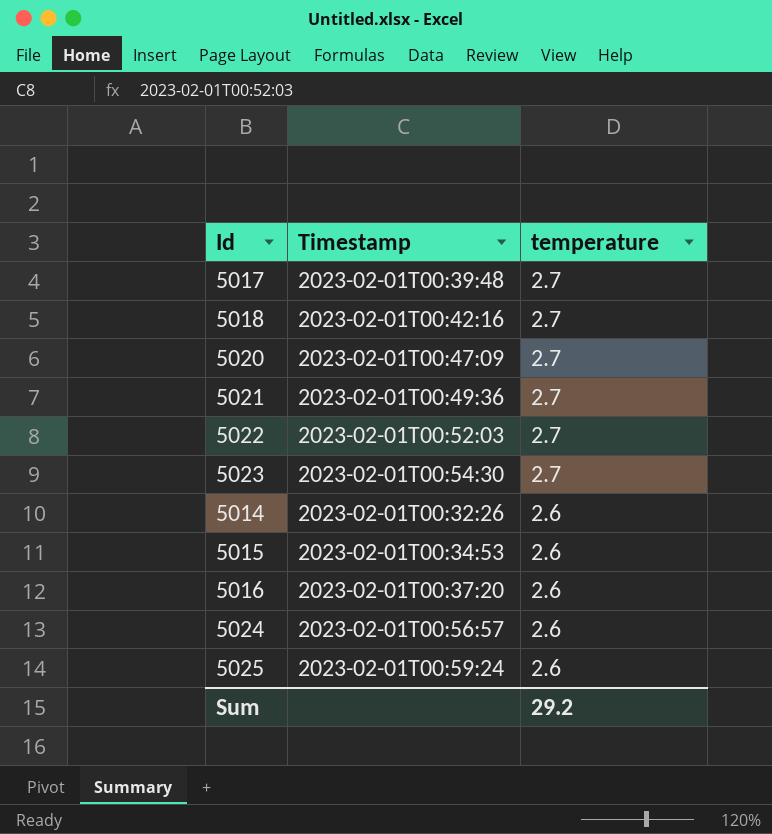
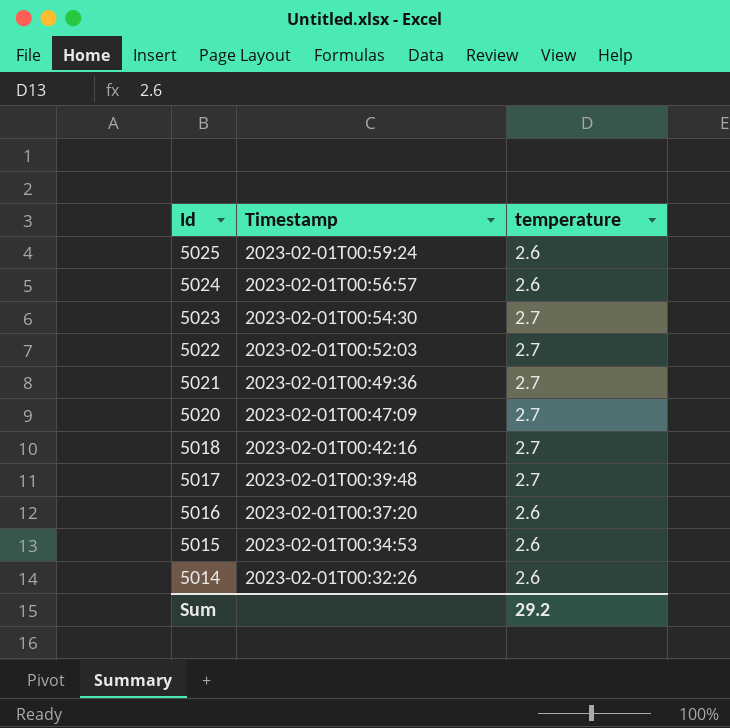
row order: temperature descending -> Id descending

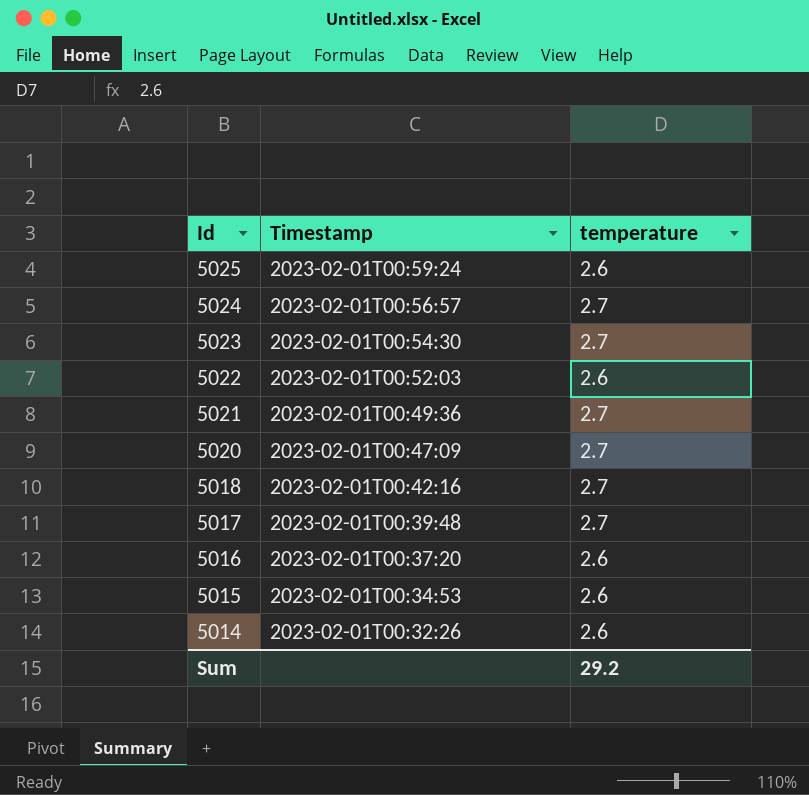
5024 | temperature: 2.6 -> 2.7
5022 | temperature: 2.7 -> 2.6

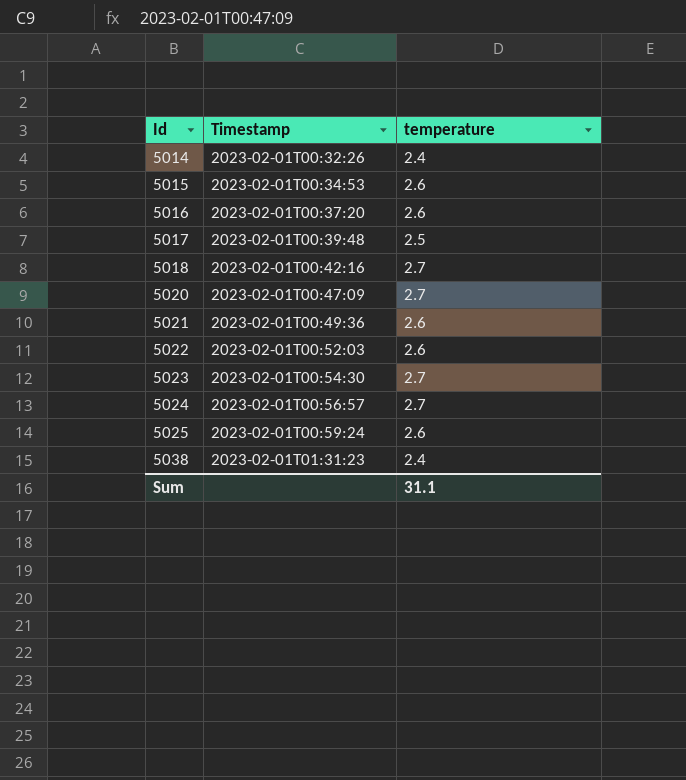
row order: Id descending -> Id ascending
5014 | temperature: 2.6 -> 2.4
5017 | temperature: 2.7 -> 2.5
5021 | temperature: 2.7 -> 2.6
row 5038: none -> 2023-02-01T01:31:23 | 2.4
Sum | temperature: 29.2 -> 31.1

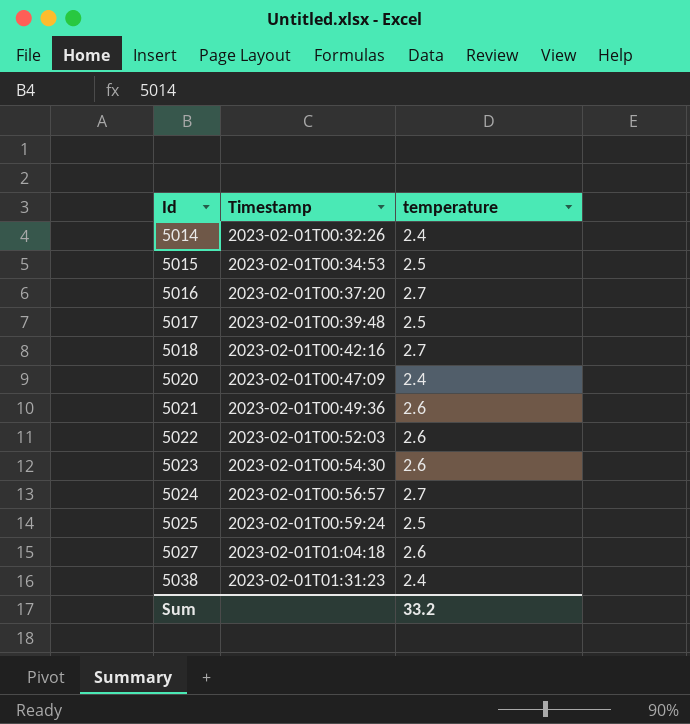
5015 | temperature: 2.6 -> 2.5
5016 | temperature: 2.6 -> 2.7
5020 | temperature: 2.7 -> 2.4
5023 | temperature: 2.7 -> 2.6
5025 | temperature: 2.6 -> 2.5
row 5027: none -> 2023-02-01T01:04:18 | 2.6
Sum | temperature: 31.1 -> 33.2

